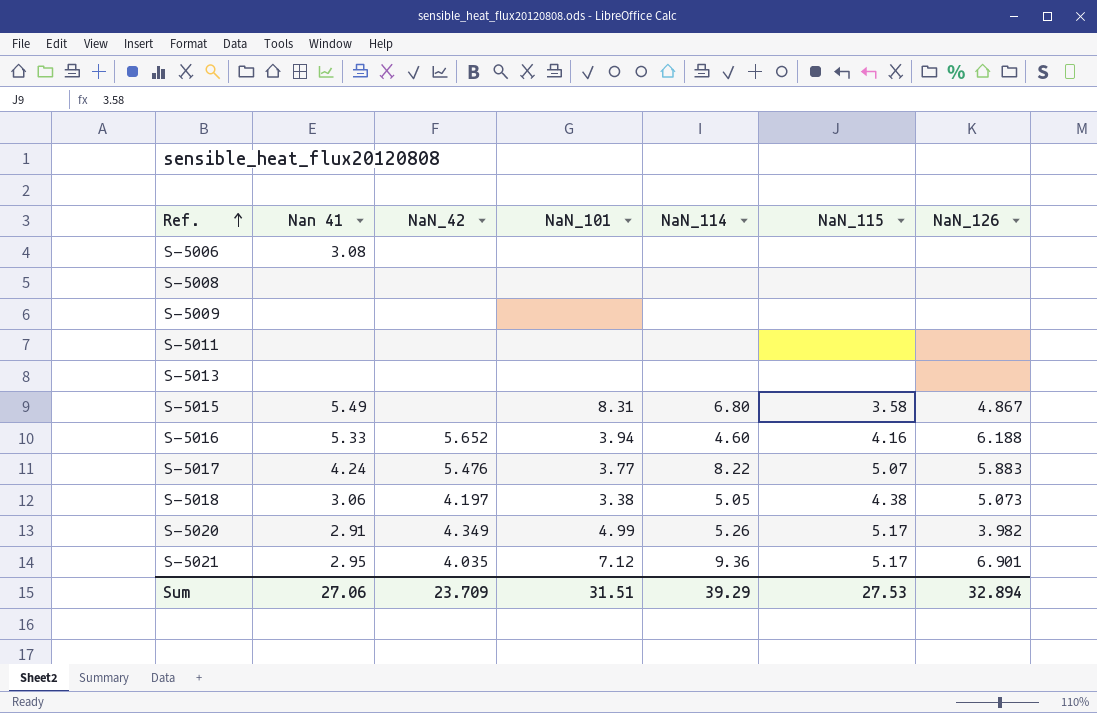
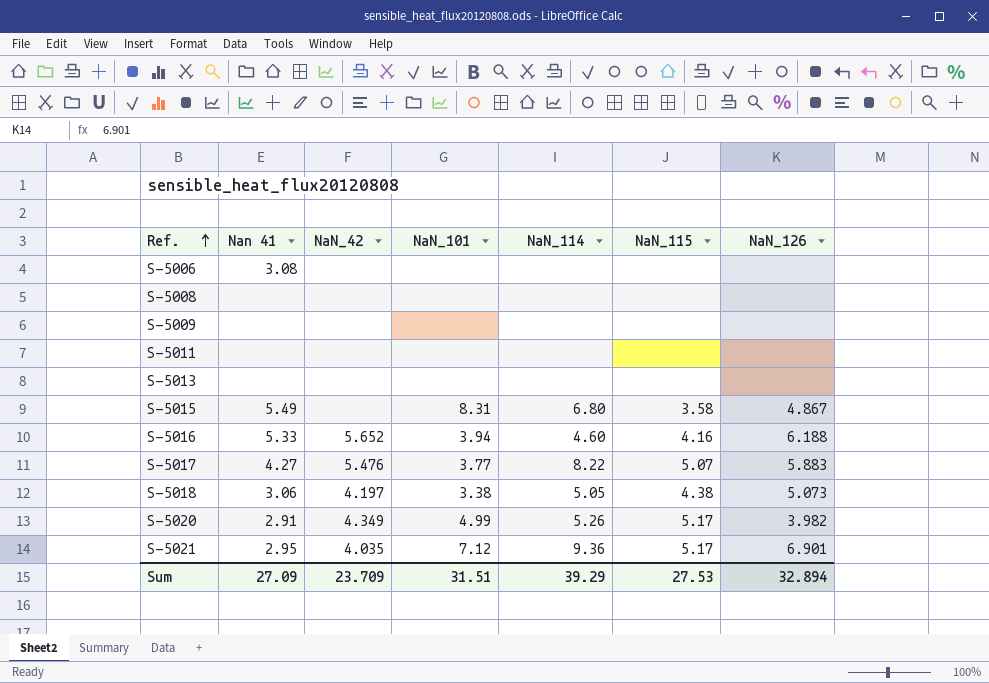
S-5017 | Nan 41: 4.24 -> 4.27
Sum | Nan 41: 27.06 -> 27.09

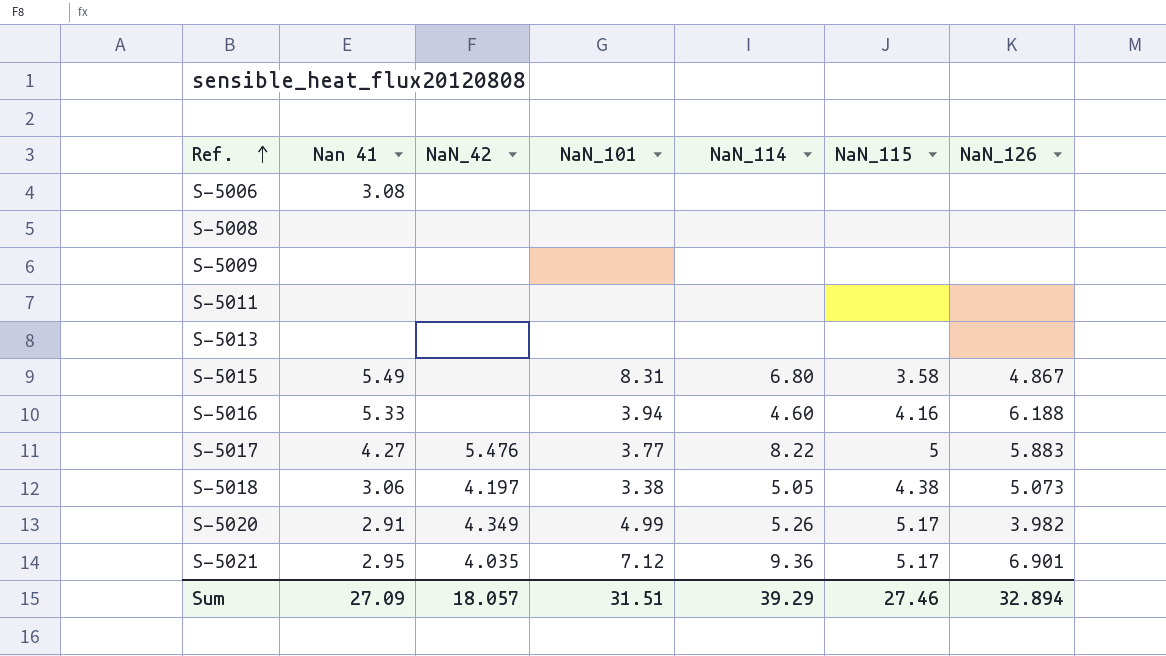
S-5016 | NaN_42: 5.652 -> none
S-5017 | NaN_115: 5.07 -> 5
Sum | NaN_42: 23.709 -> 18.057
Sum | NaN_115: 27.53 -> 27.46

